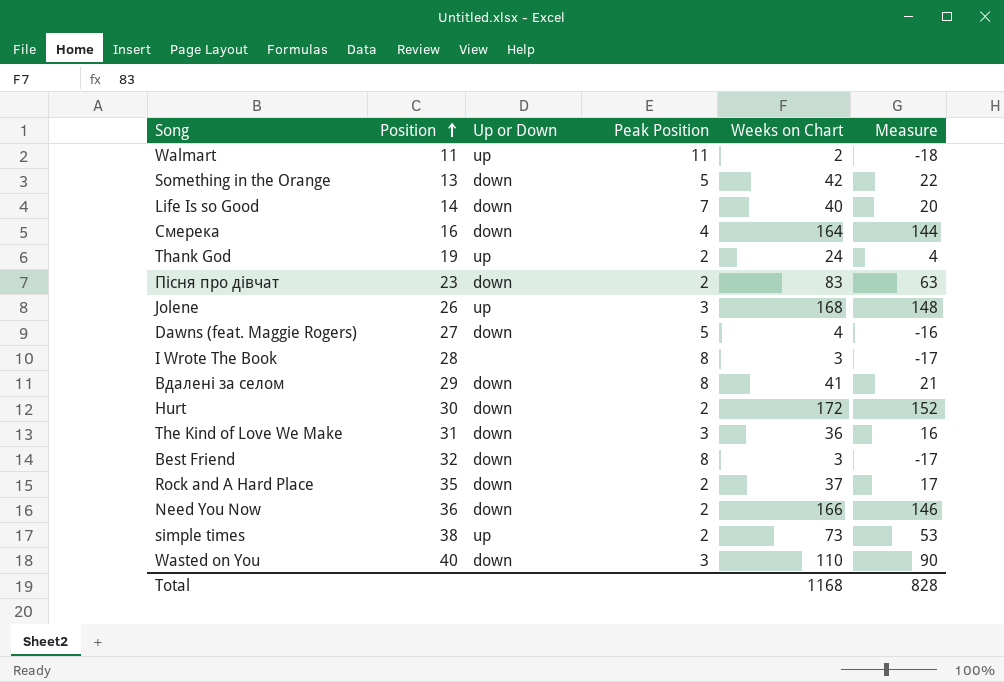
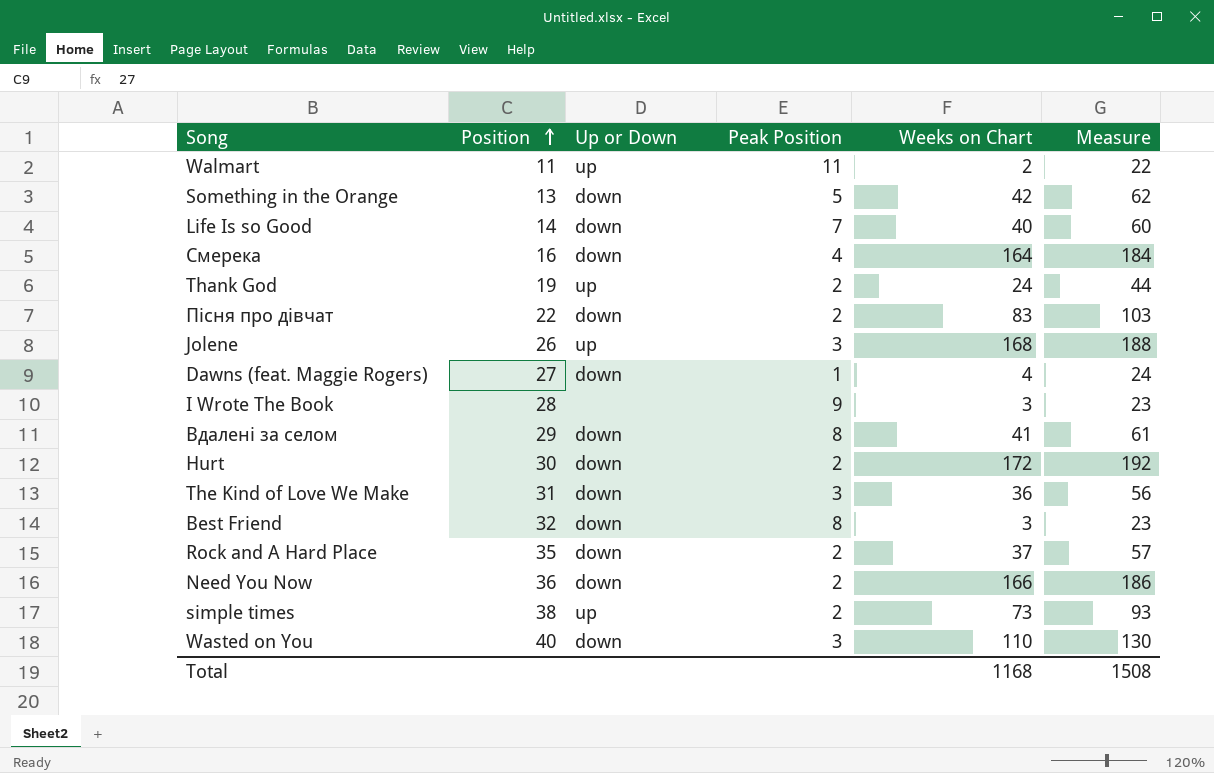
column Measure | formula: [Weeks on Chart] - 20 -> [Weeks on Chart] + 20
Пісня про дівчат | Position: 23 -> 22
Dawns (feat. Maggie Rogers) | Peak Position: 5 -> 1
I Wrote The Book | Peak Position: 8 -> 9
Total | Measure: 828 -> 1508

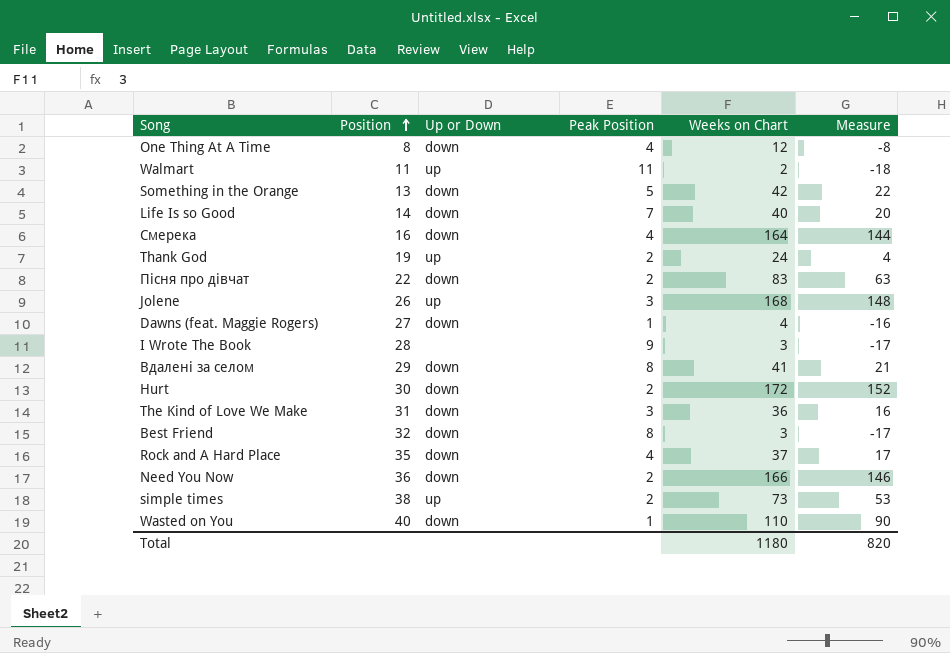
column Measure | formula: [Weeks on Chart] + 20 -> [Weeks on Chart] - 20
row One Thing At A Time: none -> 8 | down | 4 | 12 | -8
Rock and A Hard Place | Peak Position: 2 -> 4
Wasted on You | Peak Position: 3 -> 1
Total | Weeks on Chart: 1168 -> 1180
Total | Measure: 1508 -> 820

